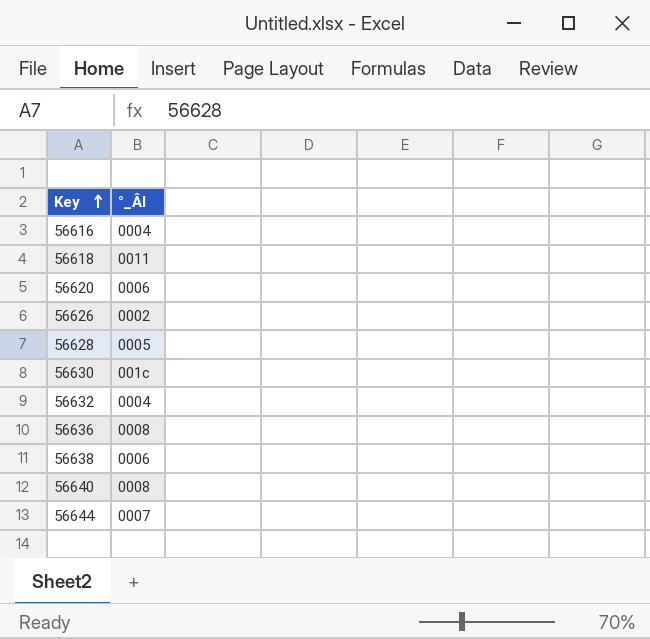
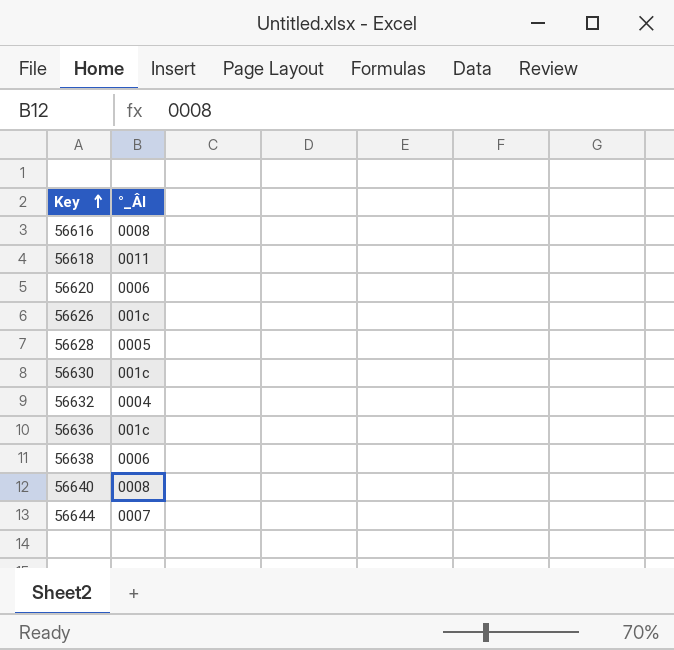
56616 | °_ÂI: 0004 -> 0008
56626 | °_ÂI: 0002 -> 001c
56636 | °_ÂI: 0008 -> 001c

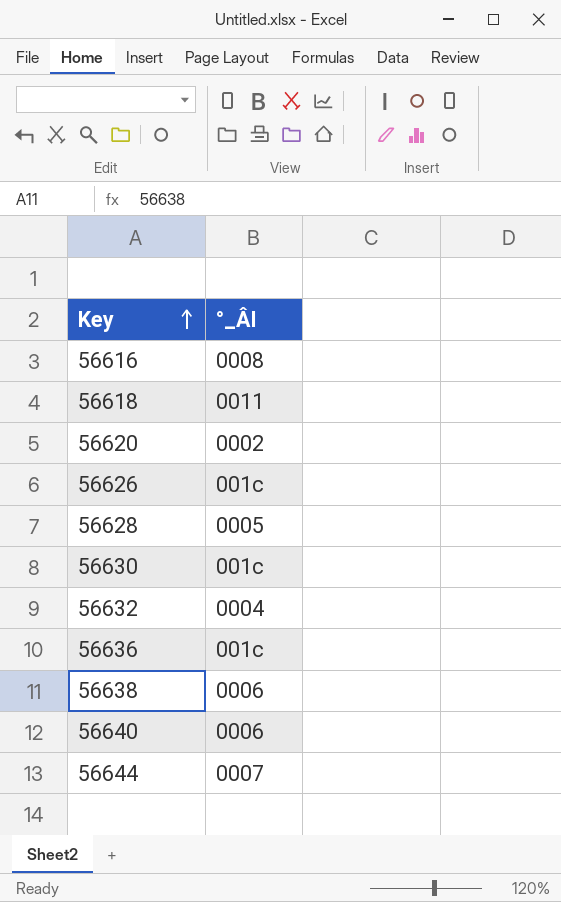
56620 | °_ÂI: 0006 -> 0002
56640 | °_ÂI: 0008 -> 0006

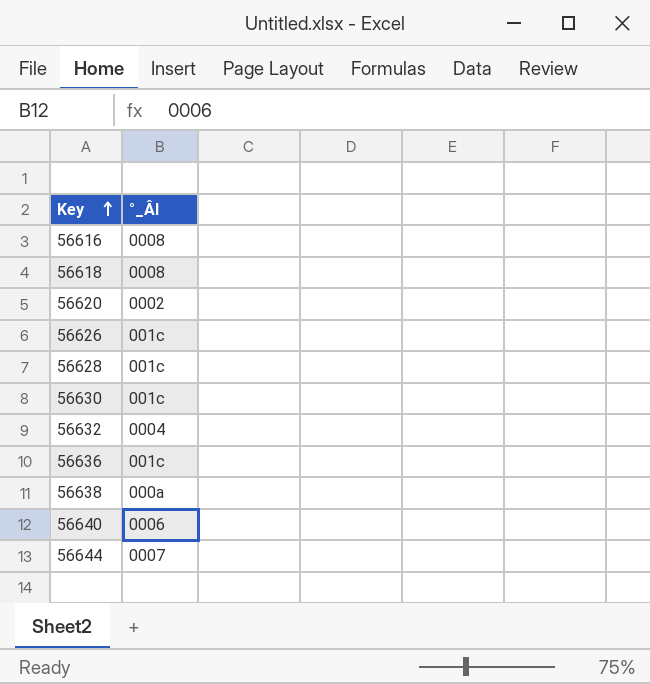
56618 | °_ÂI: 0011 -> 0008
56628 | °_ÂI: 0005 -> 001c
56638 | °_ÂI: 0006 -> 000a

